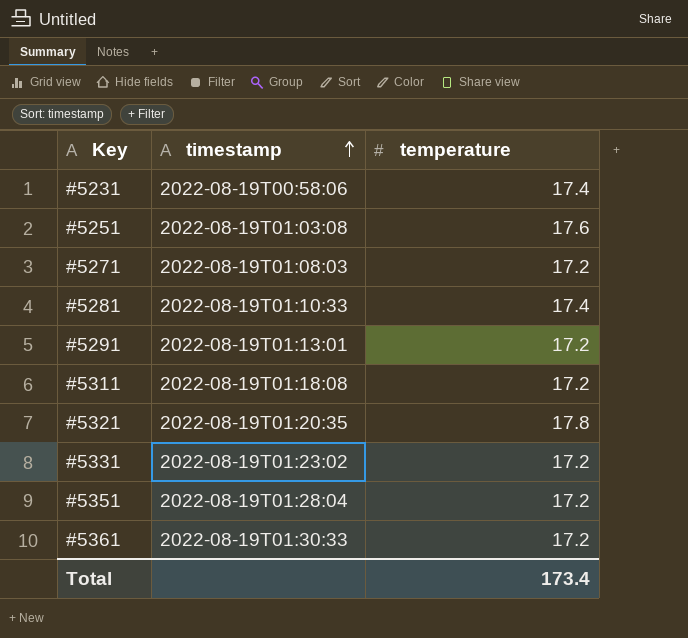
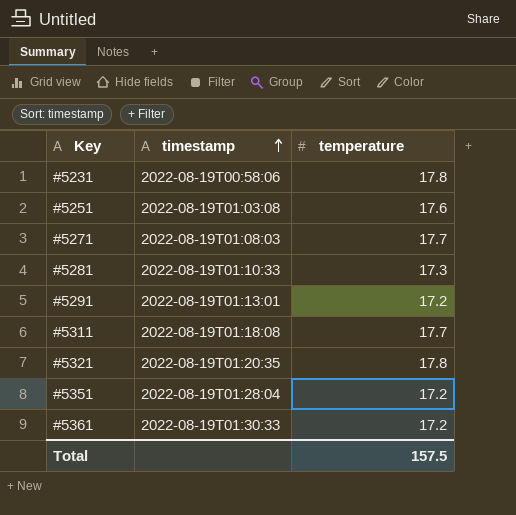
row #5331: 2022-08-19T01:23:02 | 17.2 -> none
#5231 | temperature: 17.4 -> 17.8
#5271 | temperature: 17.2 -> 17.7
#5281 | temperature: 17.4 -> 17.3
#5311 | temperature: 17.2 -> 17.7
Total | temperature: 173.4 -> 157.5

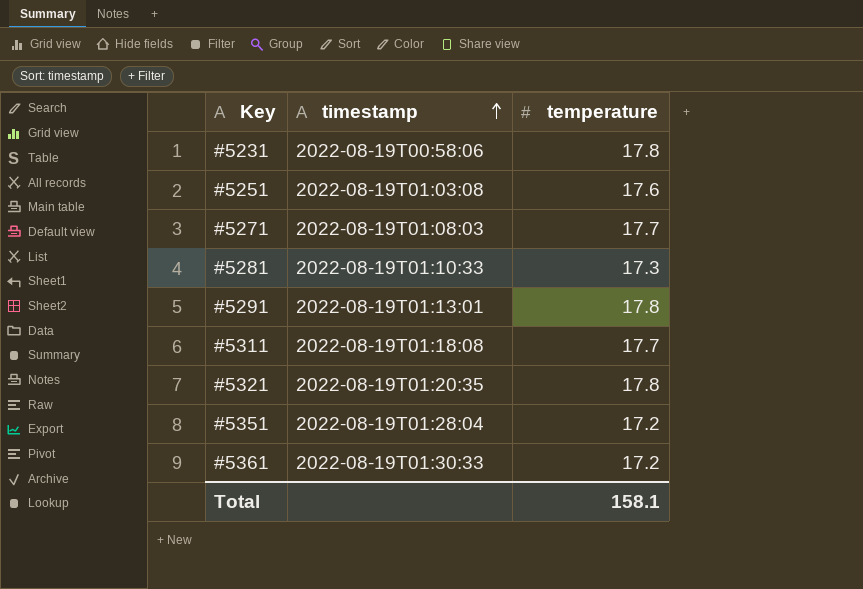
#5291 | temperature: 17.2 -> 17.8
Total | temperature: 157.5 -> 158.1

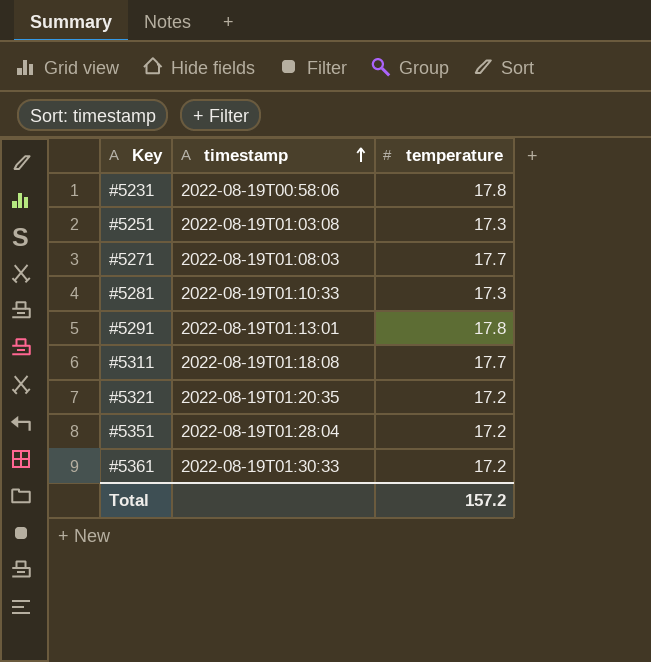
#5251 | temperature: 17.6 -> 17.3
#5321 | temperature: 17.8 -> 17.2
Total | temperature: 158.1 -> 157.2

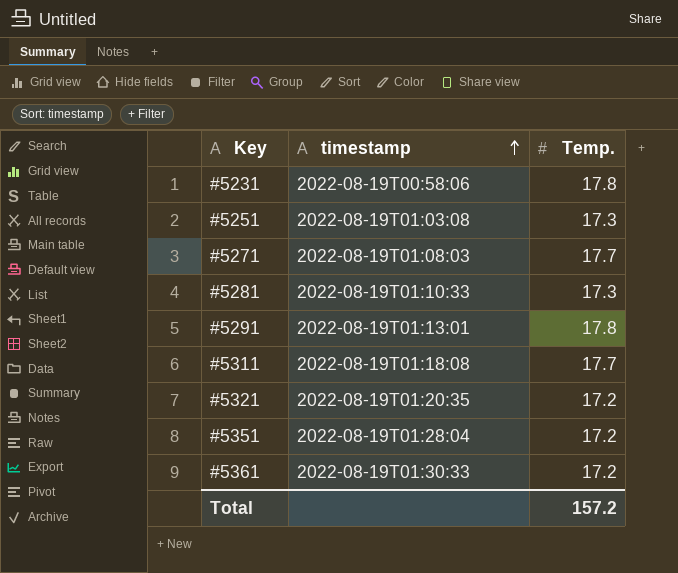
column name: temperature -> Temp.

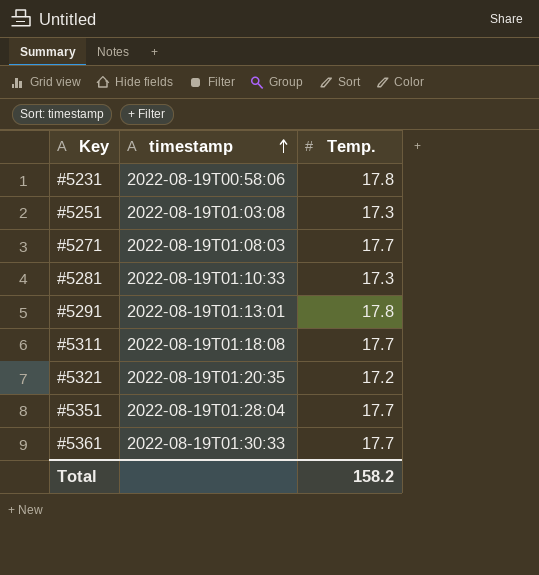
#5351 | Temp.: 17.2 -> 17.7
#5361 | Temp.: 17.2 -> 17.7
Total | Temp.: 157.2 -> 158.2

